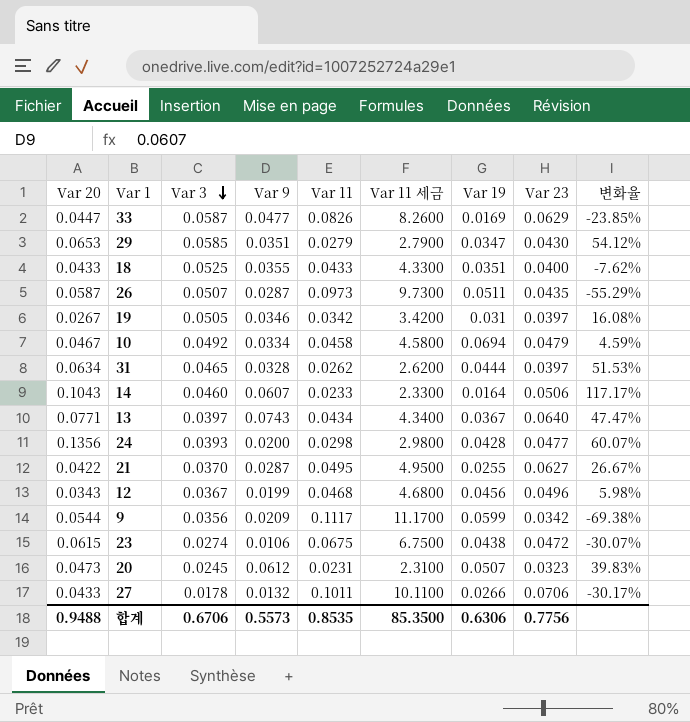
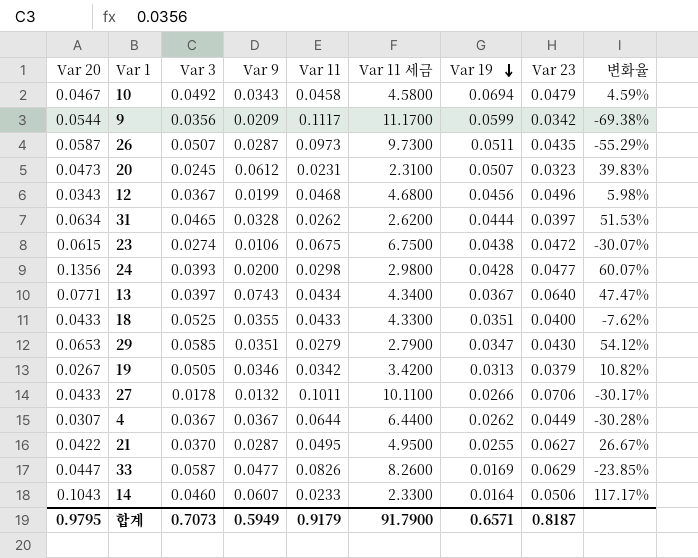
row order: Var 3 descending -> Var 19 descending
10 | Var 9: 0.0334 -> 0.0343
19 | Var 19: 0.031 -> 0.0313
19 | Var 23: 0.0397 -> 0.0379
19 | 변화율: 16.08% -> 10.82%
row 4: none -> 0.0307 | 0.0367 | 0.0367 | 0.0644 | 6.4400 | 0.0262 | 0.0449 | -30.28%
합계 | Var 20: 0.9488 -> 0.9795
합계 | Var 3: 0.6706 -> 0.7073
합계 | Var 9: 0.5573 -> 0.5949
합계 | Var 11: 0.8535 -> 0.9179
합계 | Var 11 세금: 85.3500 -> 91.7900
합계 | Var 19: 0.6306 -> 0.6571
합계 | Var 23: 0.7756 -> 0.8187

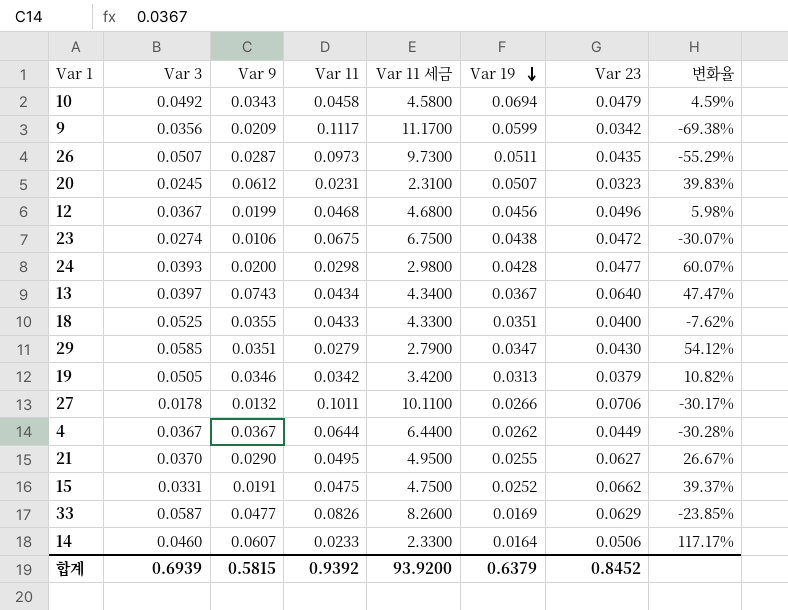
column Var 20 | position: 1 -> none
row 31: 0.0634 | 0.0465 | 0.0328 | 0.0262 | 2.6200 | 0.0444 | 0.0397 | 51.53% -> none
21 | Var 9: 0.0287 -> 0.0290
row 15: none -> 0.0331 | 0.0191 | 0.0475 | 4.7500 | 0.0252 | 0.0662 | 39.37%
합계 | Var 3: 0.7073 -> 0.6939
합계 | Var 9: 0.5949 -> 0.5815
합계 | Var 11: 0.9179 -> 0.9392
합계 | Var 11 세금: 91.7900 -> 93.9200
합계 | Var 19: 0.6571 -> 0.6379
합계 | Var 23: 0.8187 -> 0.8452

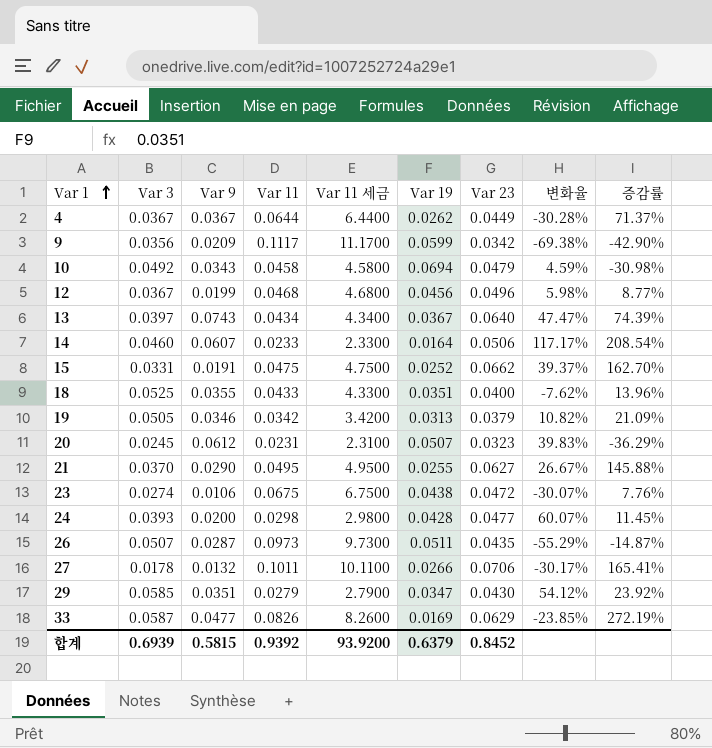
row order: Var 19 descending -> Var 1 ascending
column 증감률 | formula: none -> ([Var 23] - [Var 19]) / [Var 19]

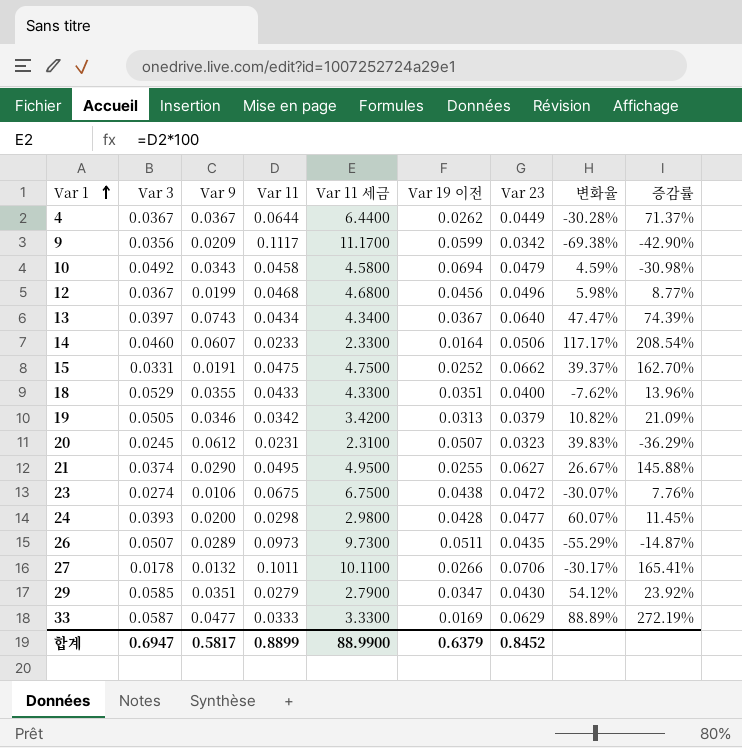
column name: Var 19 -> Var 19 이전
18 | Var 3: 0.0525 -> 0.0529
21 | Var 3: 0.0370 -> 0.0374
26 | Var 9: 0.0287 -> 0.0289
33 | Var 11: 0.0826 -> 0.0333
33 | Var 11 세금: 8.2600 -> 3.3300
33 | 변화율: -23.85% -> 88.89%
합계 | Var 3: 0.6939 -> 0.6947
합계 | Var 9: 0.5815 -> 0.5817
합계 | Var 11: 0.9392 -> 0.8899
합계 | Var 11 세금: 93.9200 -> 88.9900

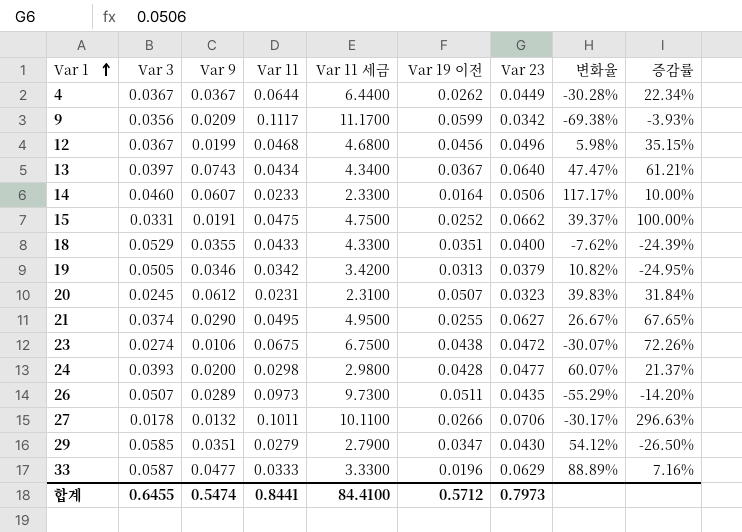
column 증감률 | formula: ([Var 23] - [Var 19 이전]) / [Var 19 이전] -> ([Var 23] - [Var 3]) / [Var 3]
row 10: 0.0492 | 0.0343 | 0.0458 | 4.5800 | 0.0694 | 0.0479 | 4.59% | -30.98% -> none
33 | Var 19 이전: 0.0169 -> 0.0196
합계 | Var 3: 0.6947 -> 0.6455
합계 | Var 9: 0.5817 -> 0.5474
합계 | Var 11: 0.8899 -> 0.8441
합계 | Var 11 세금: 88.9900 -> 84.4100
합계 | Var 19 이전: 0.6379 -> 0.5712
합계 | Var 23: 0.8452 -> 0.7973

